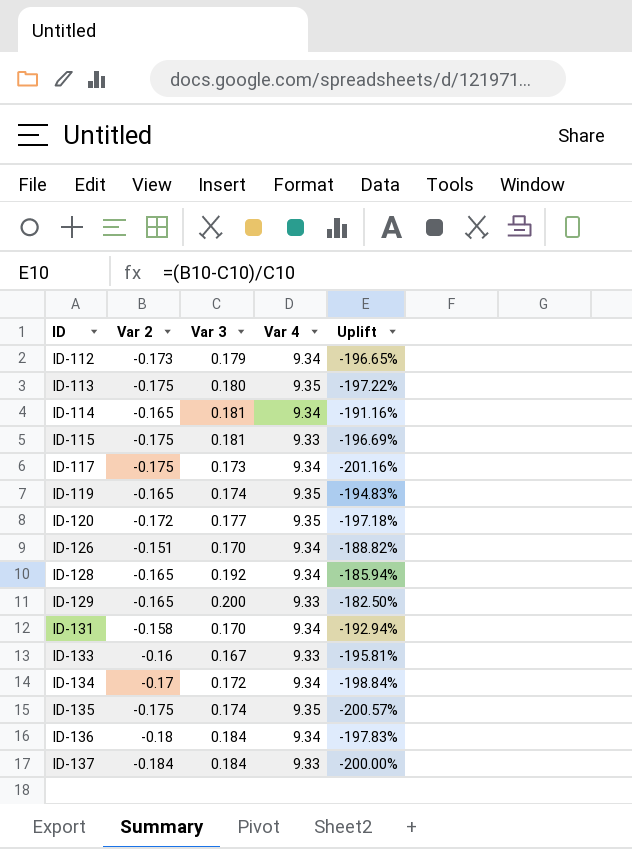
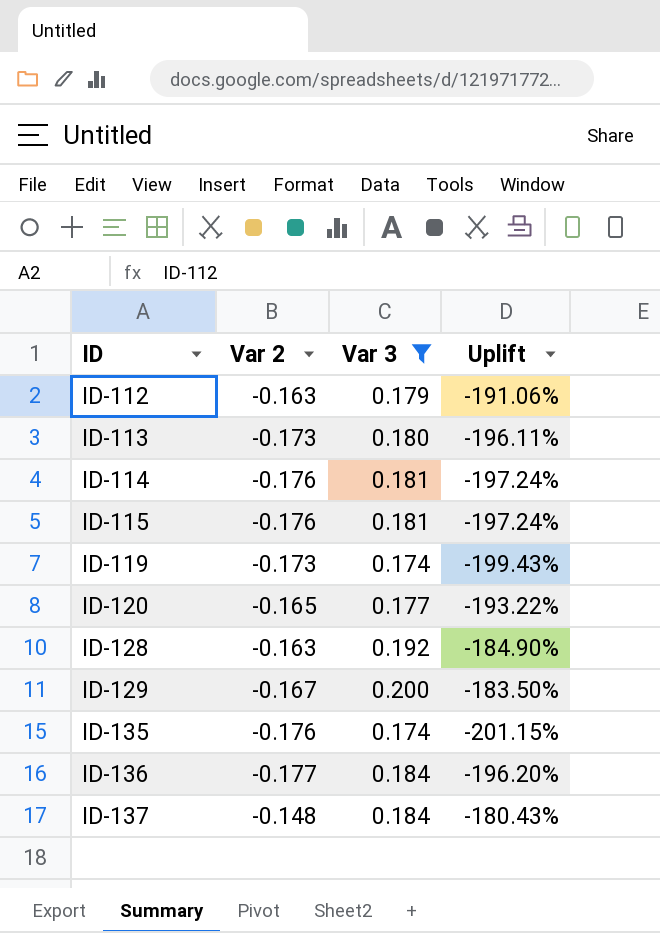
filter: none -> Var 3 >= 0.174
column Var 4 | position: 4 -> none
ID-112 | Var 2: -0.173 -> -0.163
ID-112 | Uplift: -196.65% -> -191.06%
ID-113 | Var 2: -0.175 -> -0.173
ID-113 | Uplift: -197.22% -> -196.11%
ID-114 | Var 2: -0.165 -> -0.176
ID-114 | Uplift: -191.16% -> -197.24%
ID-115 | Var 2: -0.175 -> -0.176
ID-115 | Uplift: -196.69% -> -197.24%
ID-119 | Var 2: -0.165 -> -0.173
ID-119 | Uplift: -194.83% -> -199.43%
ID-120 | Var 2: -0.172 -> -0.165
ID-120 | Uplift: -197.18% -> -193.22%
ID-128 | Var 2: -0.165 -> -0.163
ID-128 | Uplift: -185.94% -> -184.90%
ID-129 | Var 2: -0.165 -> -0.167
ID-129 | Uplift: -182.50% -> -183.50%
ID-135 | Var 2: -0.175 -> -0.176
ID-135 | Uplift: -200.57% -> -201.15%
ID-136 | Var 2: -0.18 -> -0.177
ID-136 | Uplift: -197.83% -> -196.20%
ID-137 | Var 2: -0.184 -> -0.148
ID-137 | Uplift: -200.00% -> -180.43%

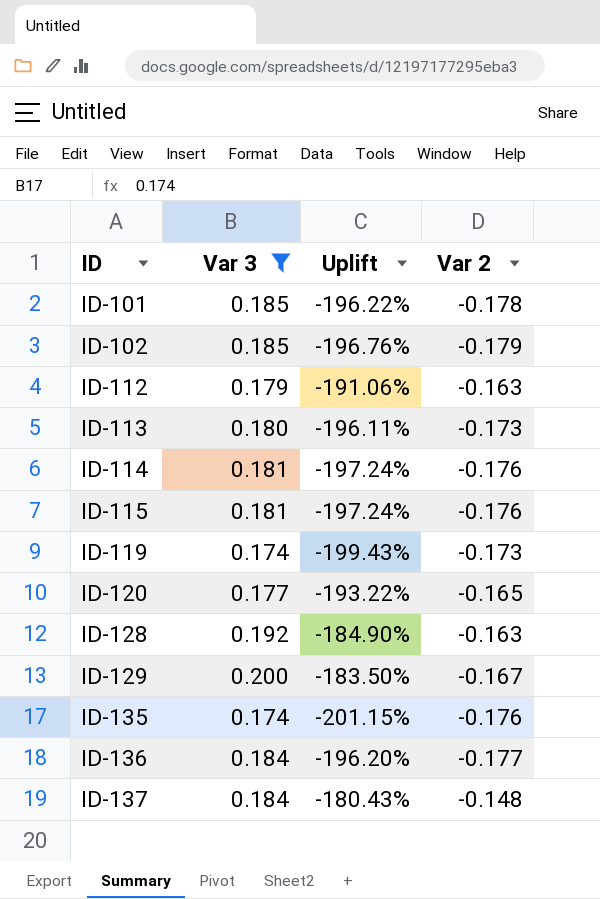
column Var 2 | position: 2 -> 4
row ID-101: none -> 0.185 | -196.22% | -0.178
row ID-102: none -> 0.185 | -196.76% | -0.179

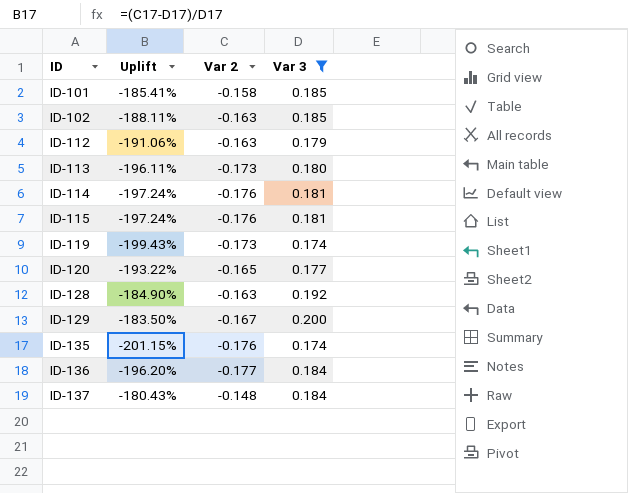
column Var 3 | position: 2 -> 4
ID-101 | Uplift: -196.22% -> -185.41%
ID-101 | Var 2: -0.178 -> -0.158
ID-102 | Uplift: -196.76% -> -188.11%
ID-102 | Var 2: -0.179 -> -0.163

